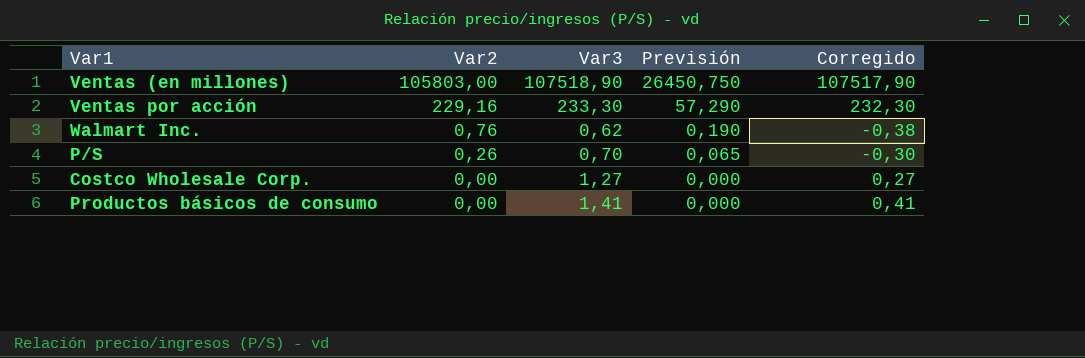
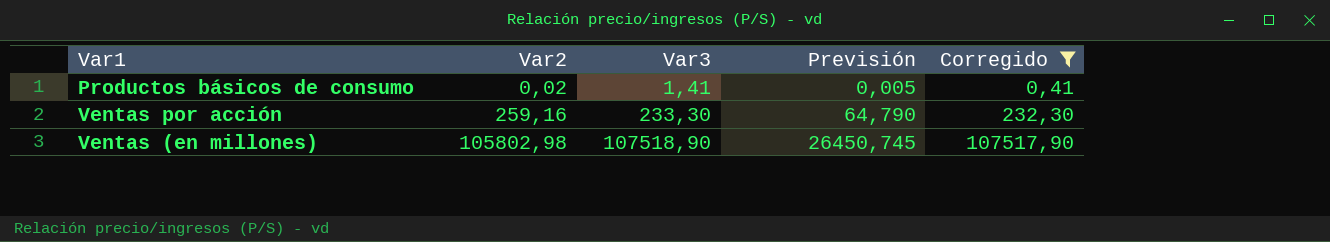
filter: none -> Corregido >= 0,41
row order: Var2 descending -> Var2 ascending
Productos básicos de consumo | Var2: 0,00 -> 0,02
Productos básicos de consumo | Previsión: 0,000 -> 0,005
Ventas por acción | Var2: 229,16 -> 259,16
Ventas por acción | Previsión: 57,290 -> 64,790
Ventas (en millones) | Var2: 105803,00 -> 105802,98
Ventas (en millones) | Previsión: 26450,750 -> 26450,745

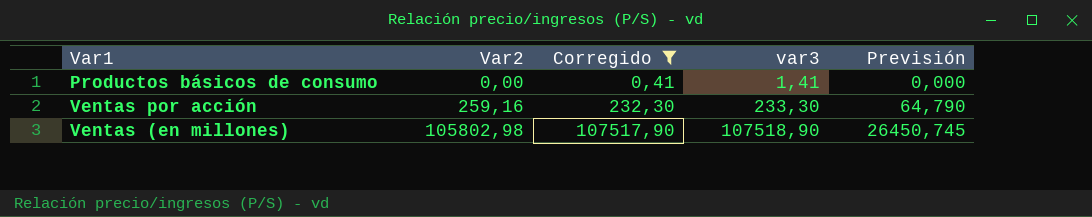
column Corregido | position: 5 -> 3
column name: Var3 -> var3
Productos básicos de consumo | Var2: 0,02 -> 0,00
Productos básicos de consumo | Previsión: 0,005 -> 0,000

